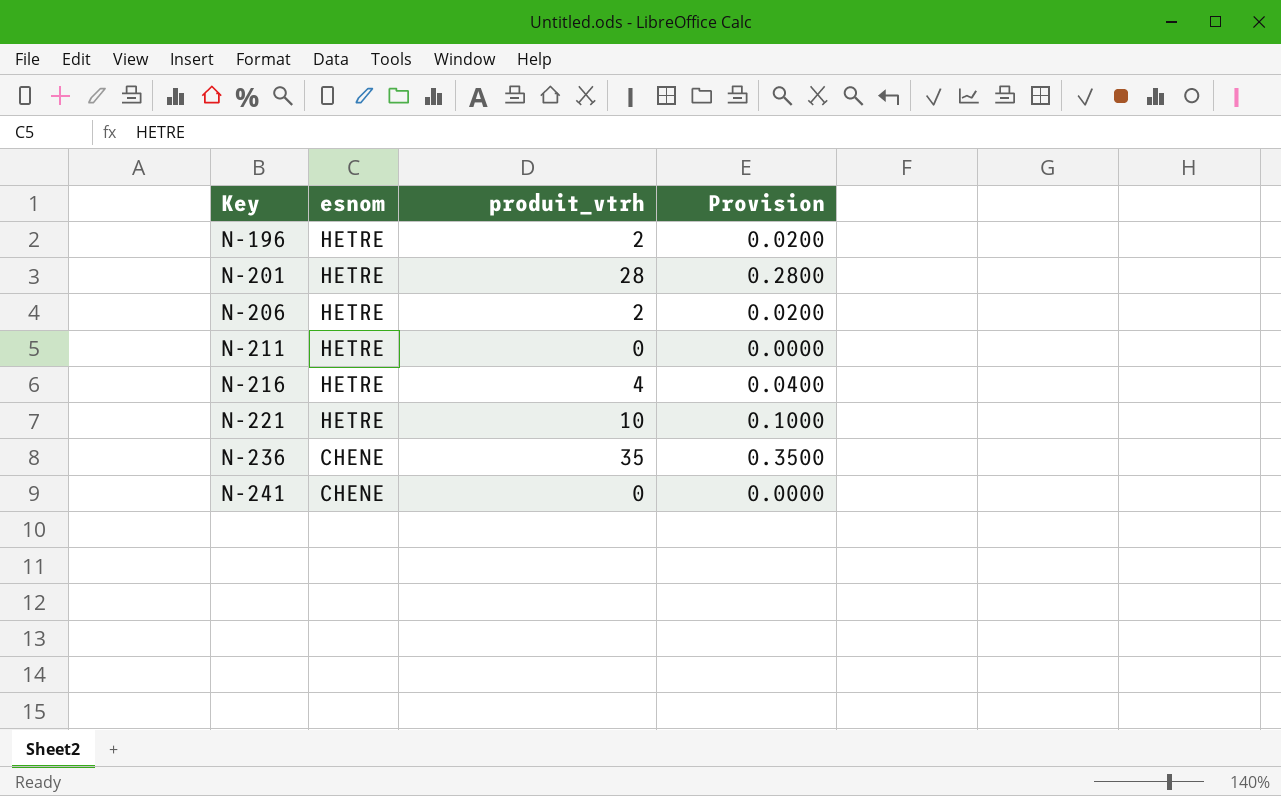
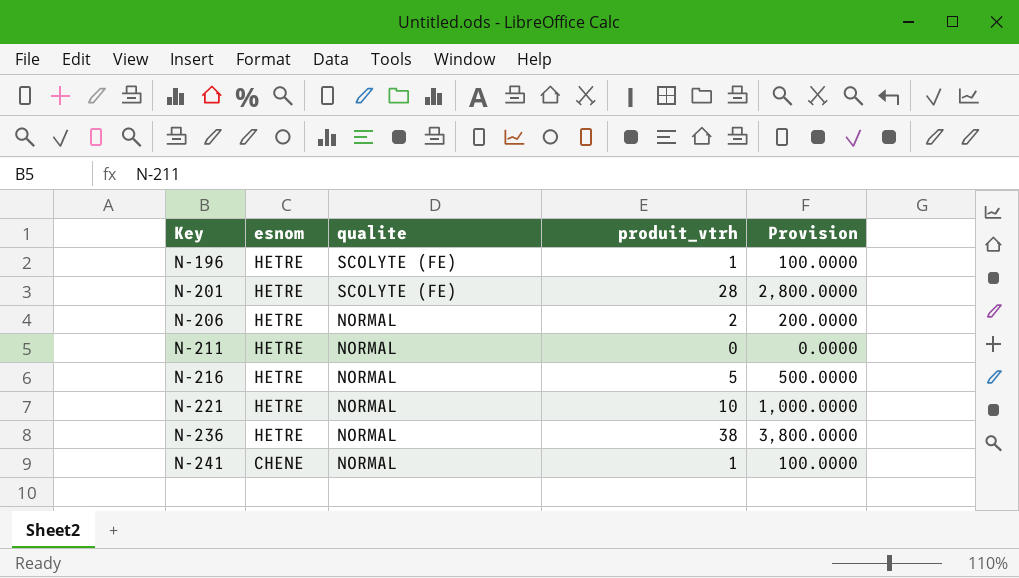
column qualite | position: none -> 3
column Provision | formula: [produit_vtrh] * 0.01 -> [produit_vtrh] * 100
N-196 | produit_vtrh: 2 -> 1
N-216 | produit_vtrh: 4 -> 5
N-236 | esnom: CHENE -> HETRE
N-236 | produit_vtrh: 35 -> 38
N-241 | produit_vtrh: 0 -> 1

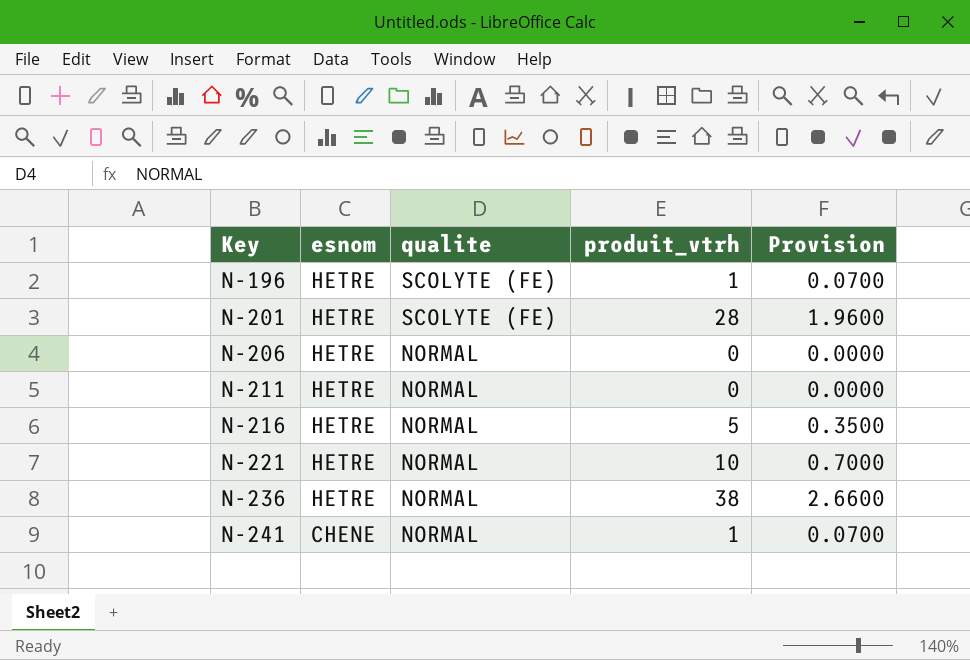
column Provision | formula: [produit_vtrh] * 100 -> [produit_vtrh] * 0.07
N-206 | produit_vtrh: 2 -> 0

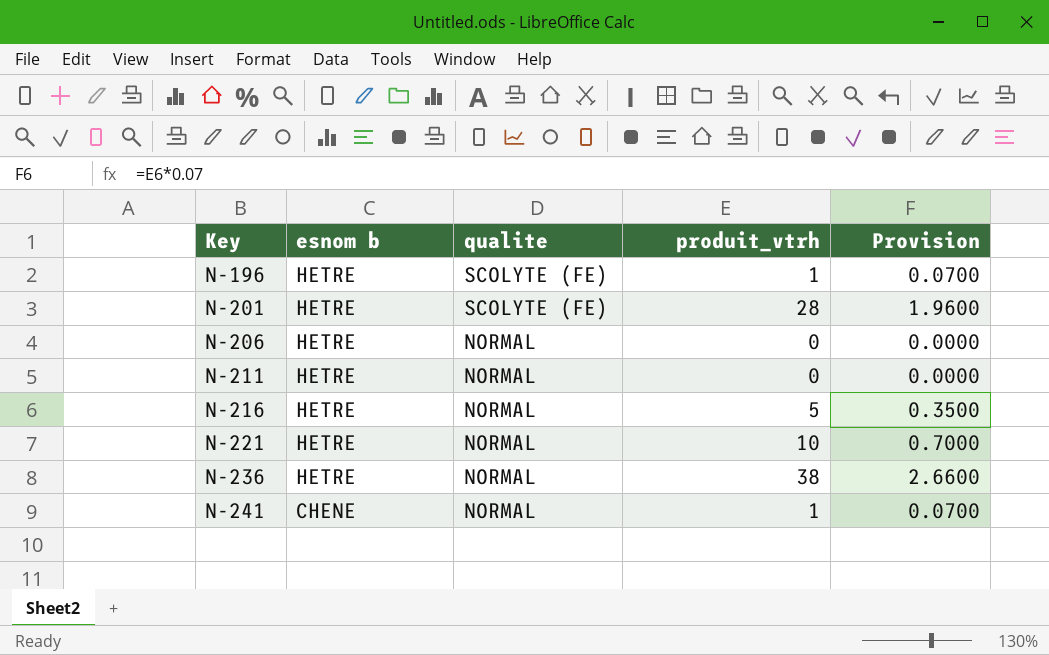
column name: esnom -> esnom b

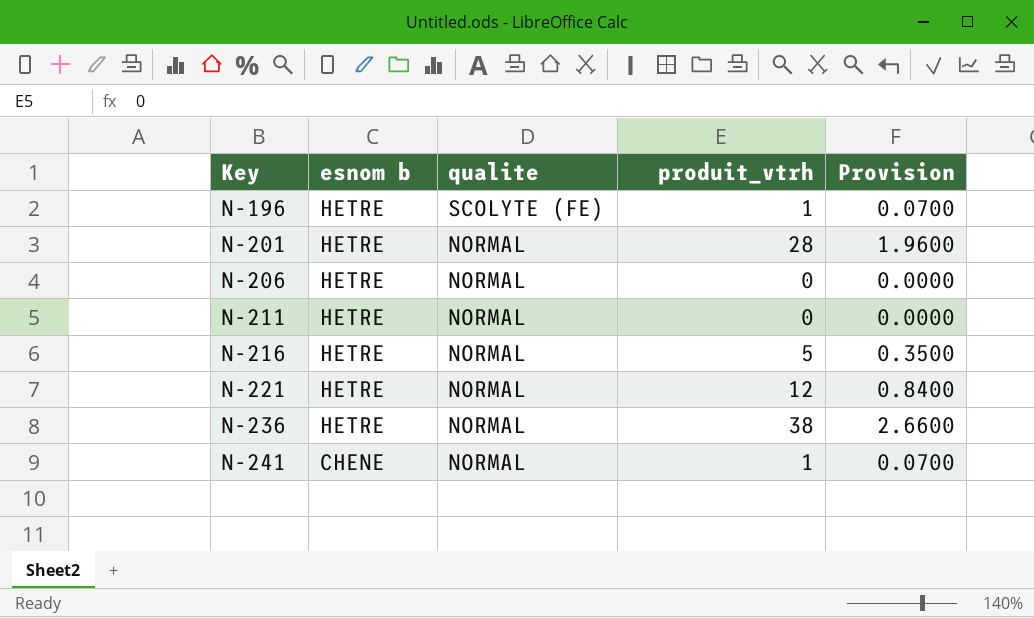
N-201 | qualite: SCOLYTE (FE) -> NORMAL
N-221 | produit_vtrh: 10 -> 12
N-221 | Provision: 0.7000 -> 0.8400

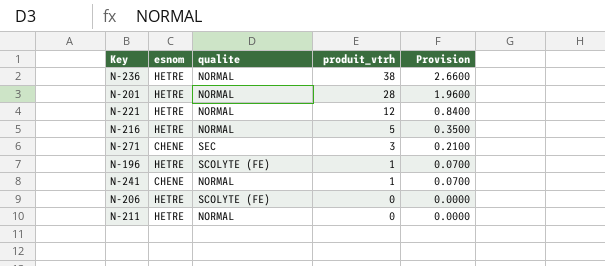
row order: Key ascending -> produit_vtrh descending
column name: esnom b -> esnom
row N-271: none -> CHENE | SEC | 3 | 0.2100
N-206 | qualite: NORMAL -> SCOLYTE (FE)

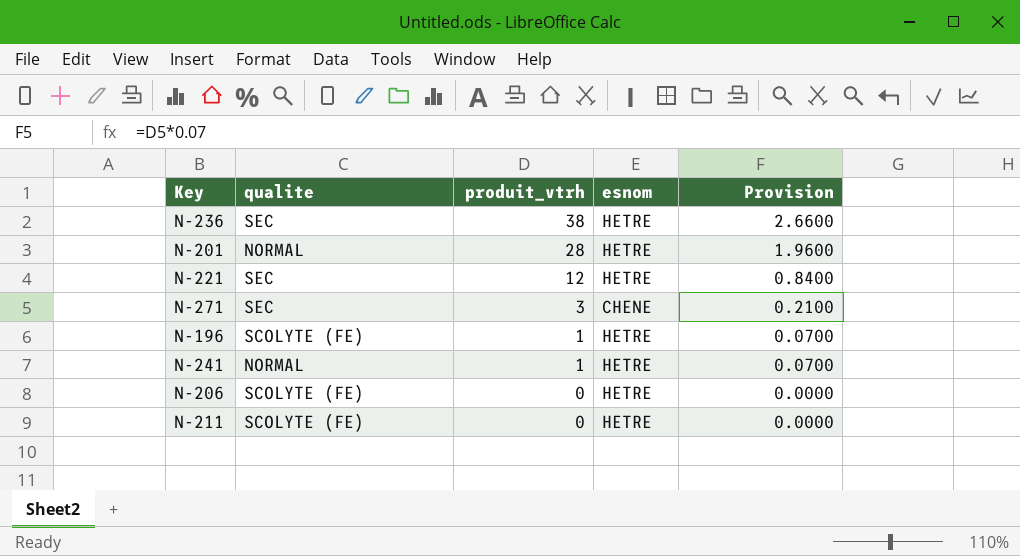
column esnom | position: 2 -> 4
row N-216: HETRE | NORMAL | 5 | 0.3500 -> none
N-236 | qualite: NORMAL -> SEC
N-221 | qualite: NORMAL -> SEC
N-241 | esnom: CHENE -> HETRE
N-211 | qualite: NORMAL -> SCOLYTE (FE)

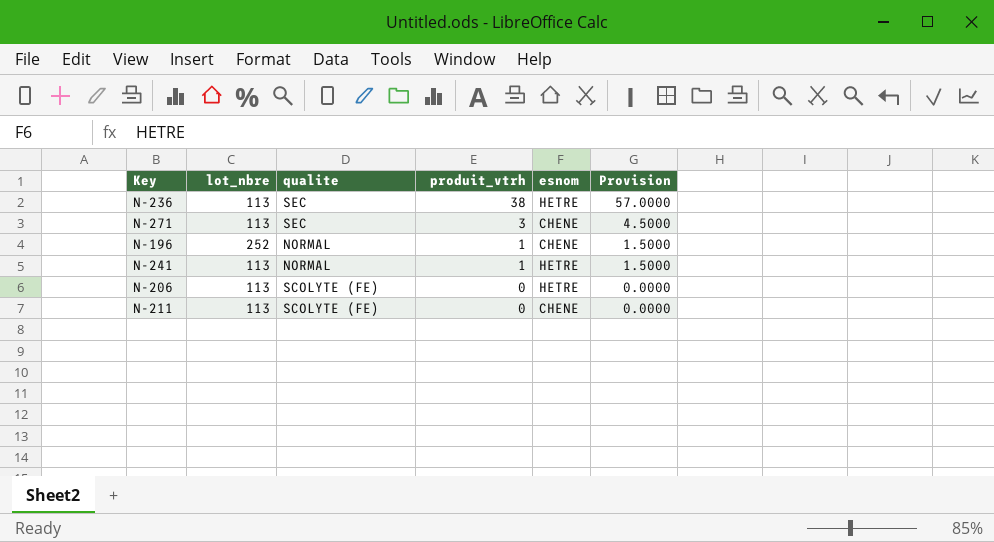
column lot_nbre | position: none -> 2
column Provision | formula: [produit_vtrh] * 0.07 -> [produit_vtrh] * 1.5
row N-201: NORMAL | 28 | HETRE | 1.9600 -> none
row N-221: SEC | 12 | HETRE | 0.8400 -> none
N-196 | qualite: SCOLYTE (FE) -> NORMAL
N-196 | esnom: HETRE -> CHENE
N-211 | esnom: HETRE -> CHENE

